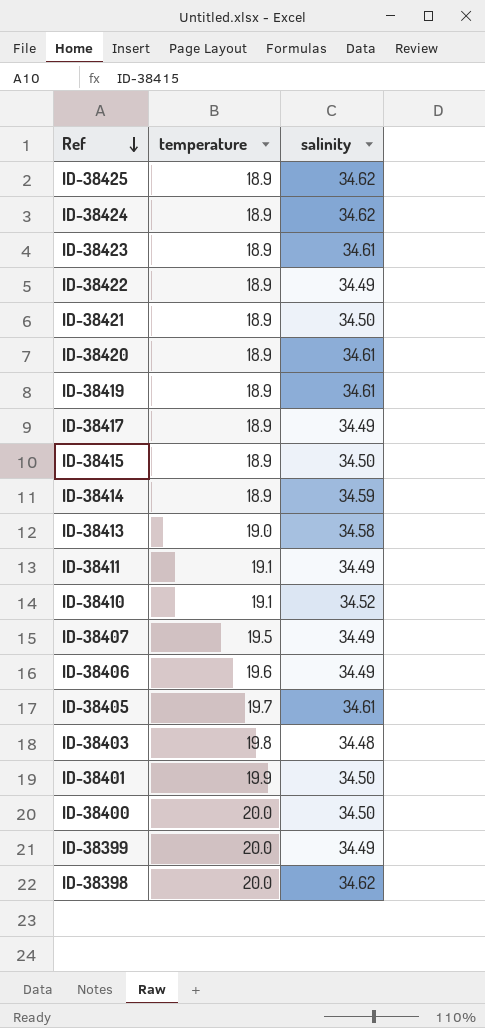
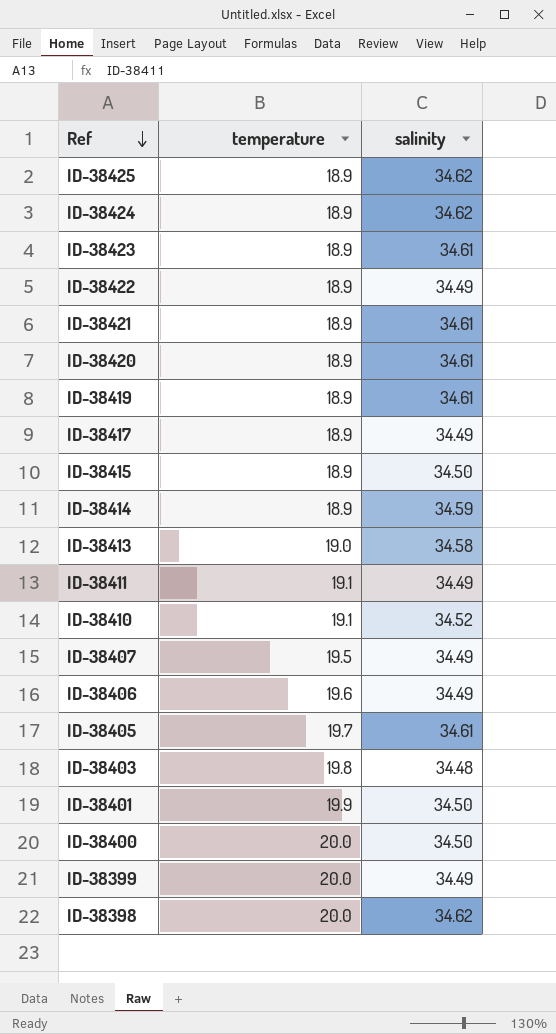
ID-38421 | salinity: 34.50 -> 34.61

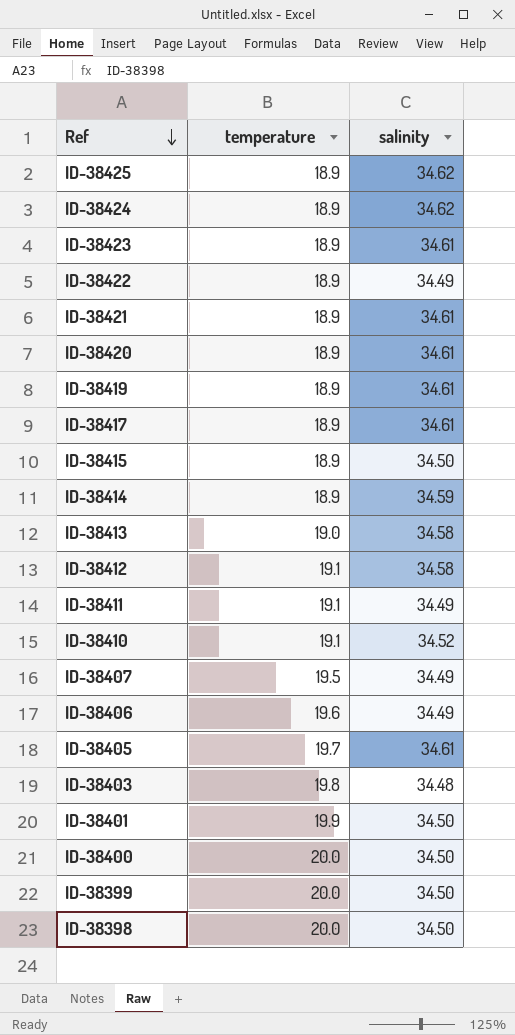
ID-38417 | salinity: 34.49 -> 34.61
row ID-38412: none -> 19.1 | 34.58
ID-38399 | salinity: 34.49 -> 34.50
ID-38398 | salinity: 34.62 -> 34.50

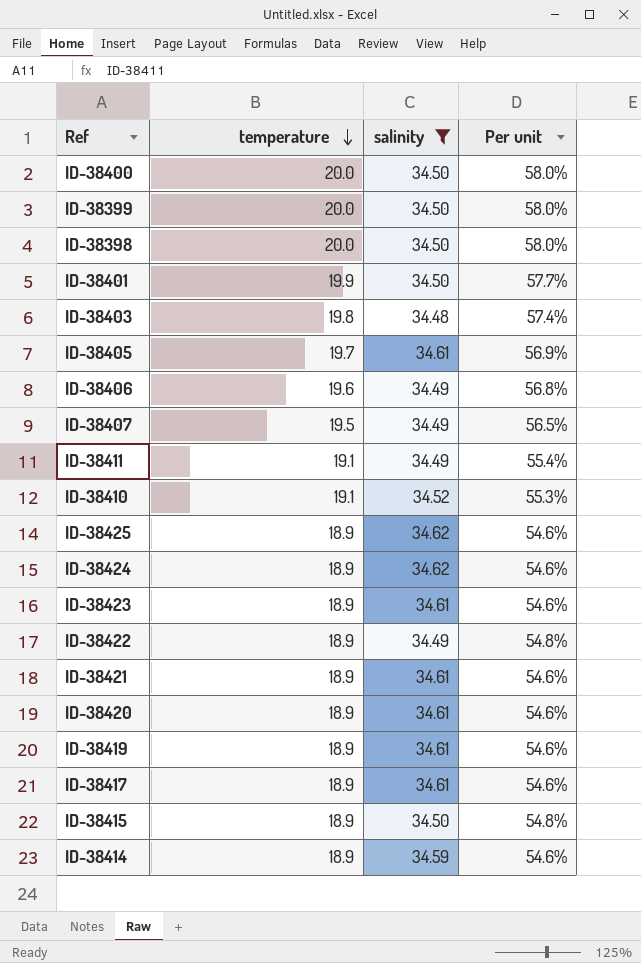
filter: none -> salinity != 34.58
row order: Ref descending -> temperature descending
column Per unit | formula: none -> [temperature] / [salinity]

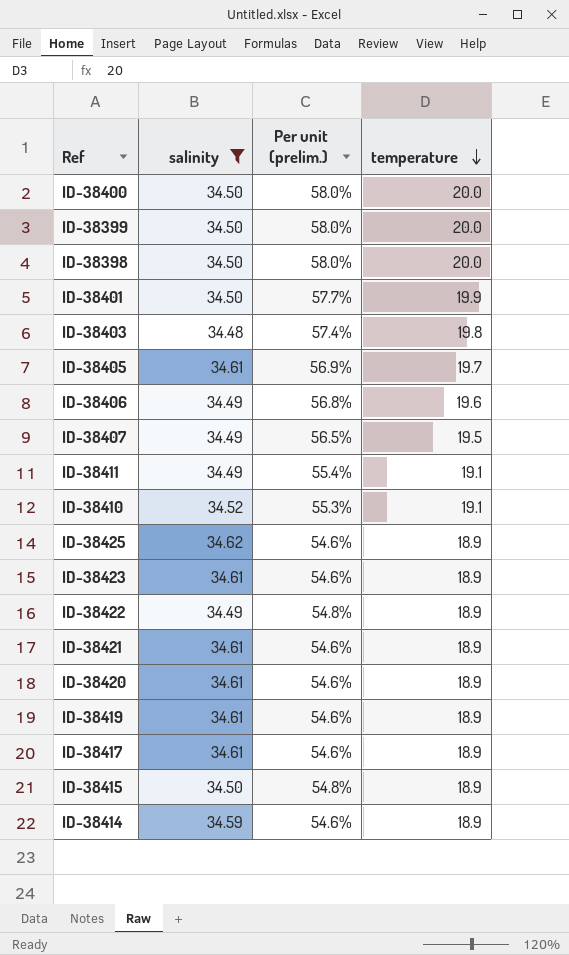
column name: Per unit -> Per unit (prelim.)
column temperature | position: 2 -> 4
row ID-38424: 18.9 | 34.62 | 54.6% -> none

